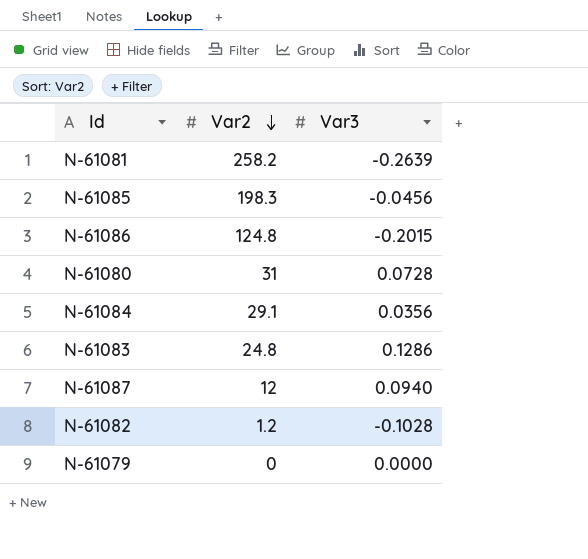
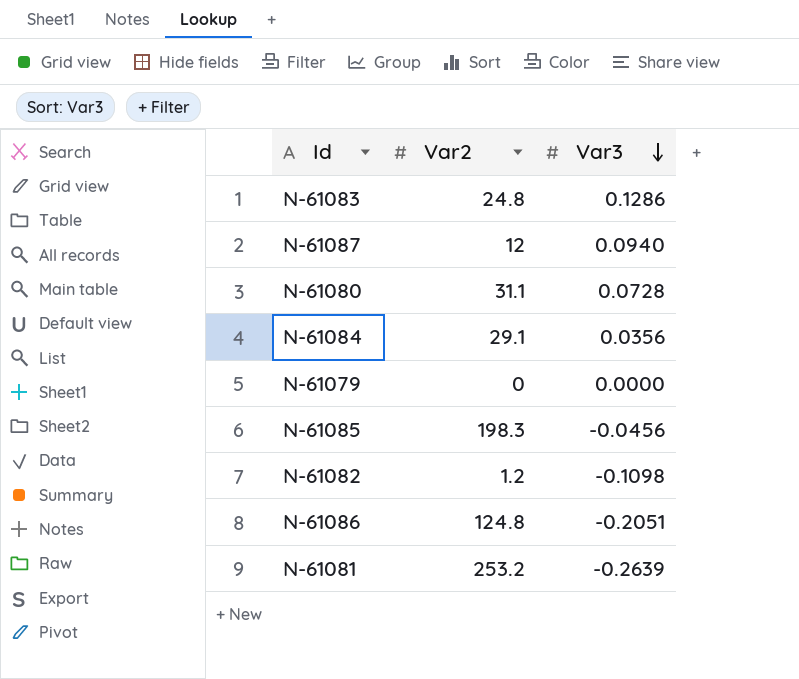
row order: Var2 descending -> Var3 descending
N-61080 | Var2: 31 -> 31.1
N-61082 | Var3: -0.1028 -> -0.1098
N-61086 | Var3: -0.2015 -> -0.2051
N-61081 | Var2: 258.2 -> 253.2

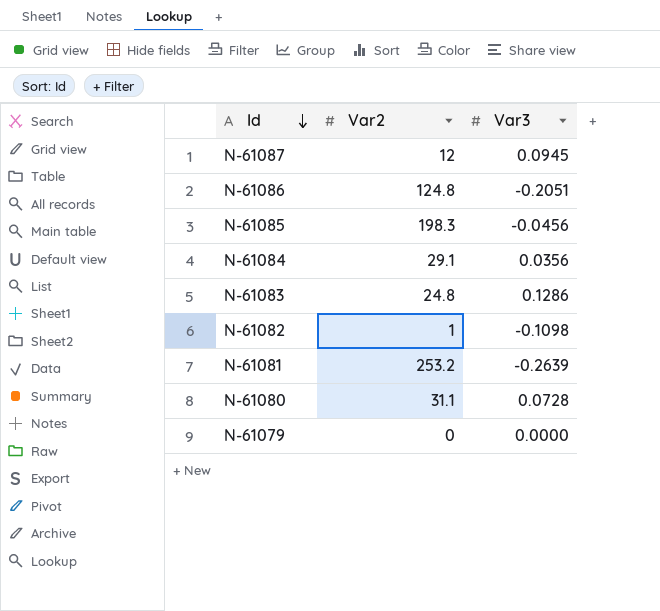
row order: Var3 descending -> Id descending
N-61087 | Var3: 0.0940 -> 0.0945
N-61082 | Var2: 1.2 -> 1

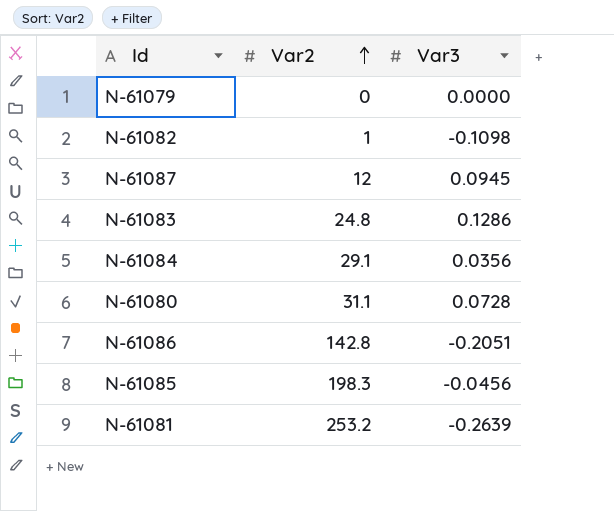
row order: Id descending -> Var2 ascending
N-61086 | Var2: 124.8 -> 142.8

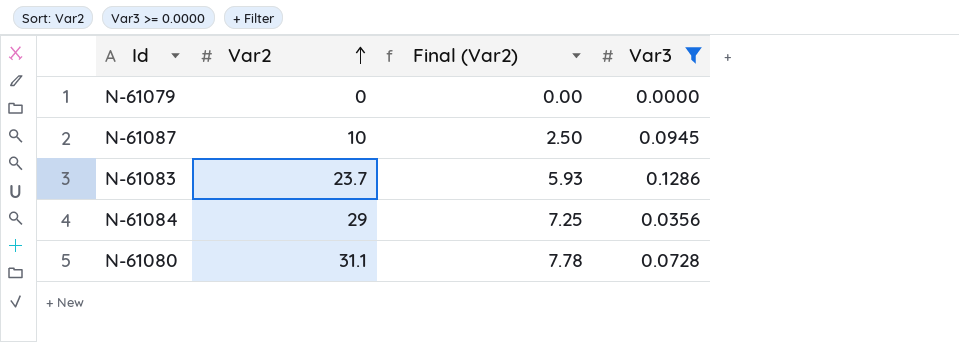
filter: none -> Var3 >= 0.0000
column Final (Var2) | formula: none -> [Var2] * 0.25
N-61087 | Var2: 12 -> 10
N-61083 | Var2: 24.8 -> 23.7
N-61084 | Var2: 29.1 -> 29

